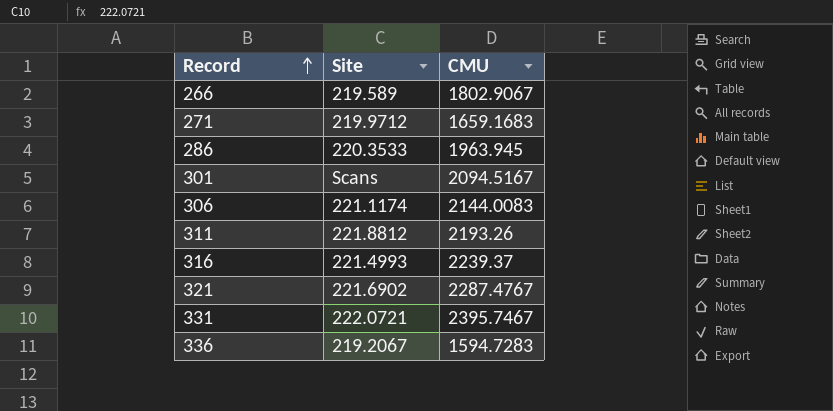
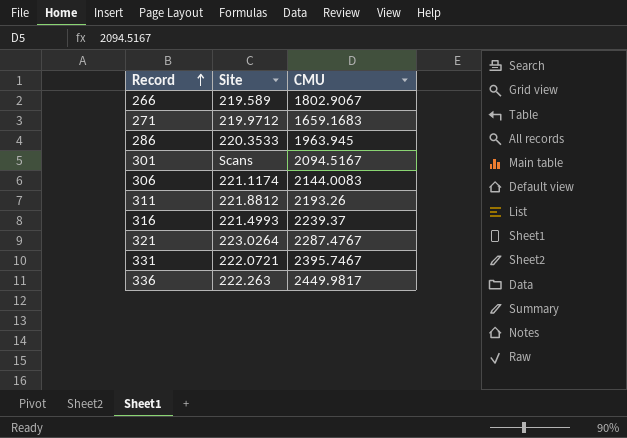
321 | Site: 221.6902 -> 223.0264
336 | Site: 219.2067 -> 222.263
336 | CMU: 1594.7283 -> 2449.9817

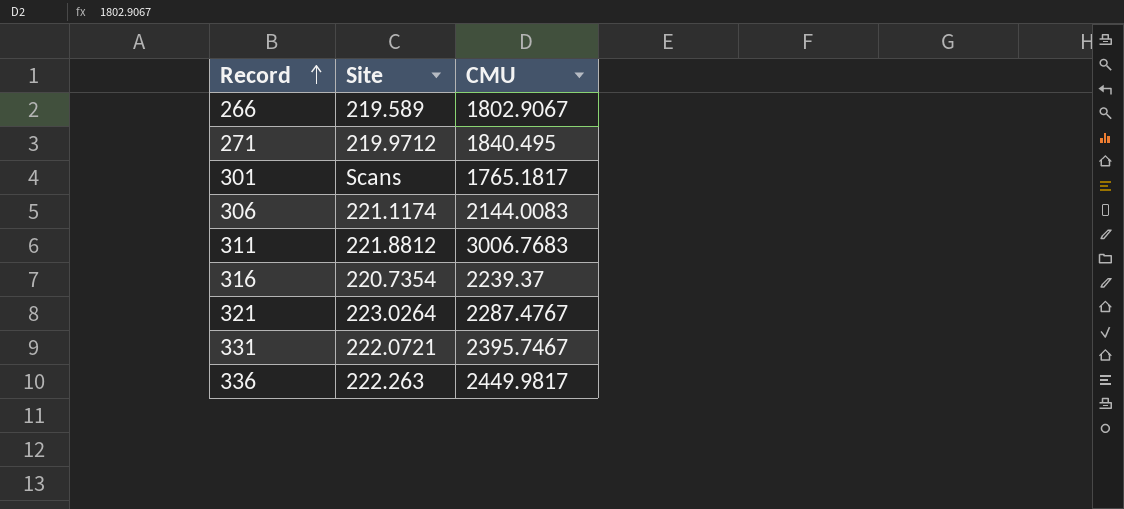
row 286: 220.3533 | 1963.945 -> none
271 | CMU: 1659.1683 -> 1840.495
301 | CMU: 2094.5167 -> 1765.1817
311 | CMU: 2193.26 -> 3006.7683
316 | Site: 221.4993 -> 220.7354

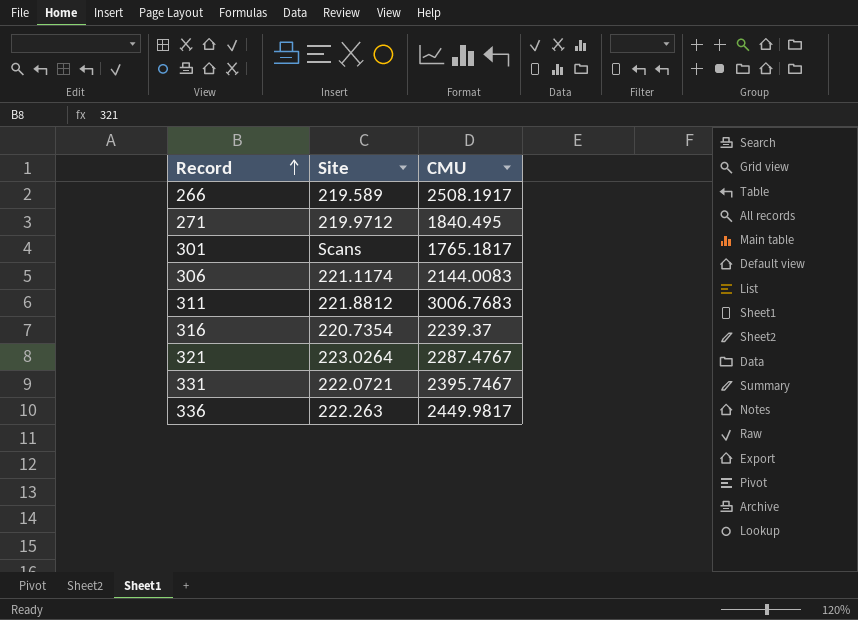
266 | CMU: 1802.9067 -> 2508.1917

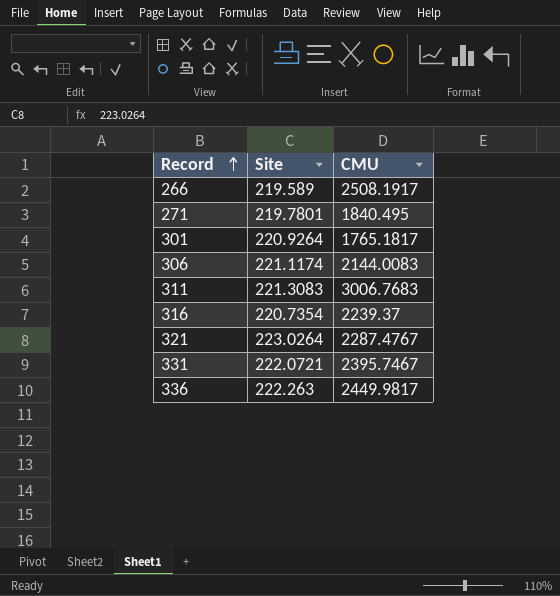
271 | Site: 219.9712 -> 219.7801
301 | Site: Scans -> 220.9264
311 | Site: 221.8812 -> 221.3083

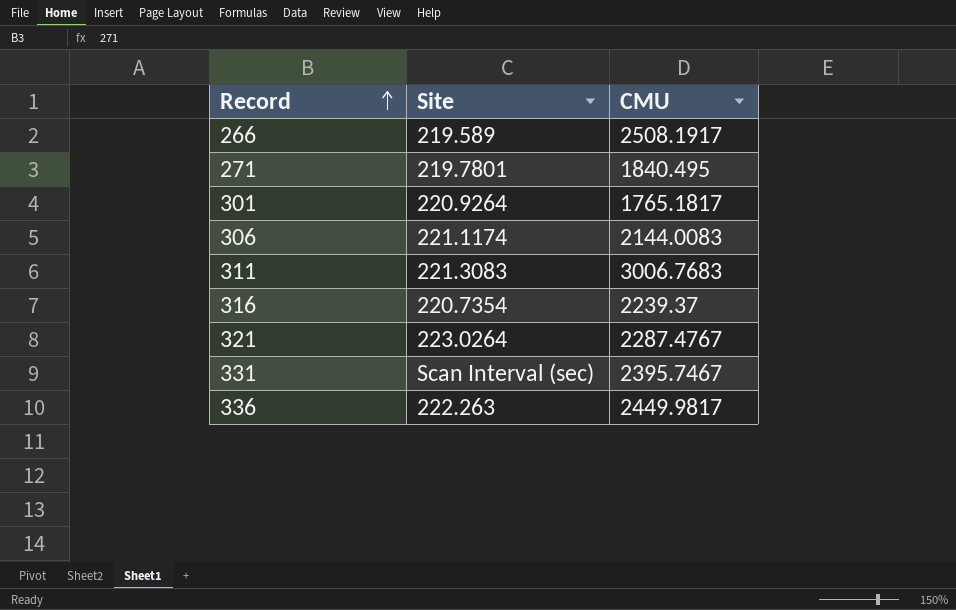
331 | Site: 222.0721 -> Scan Interval (sec)

